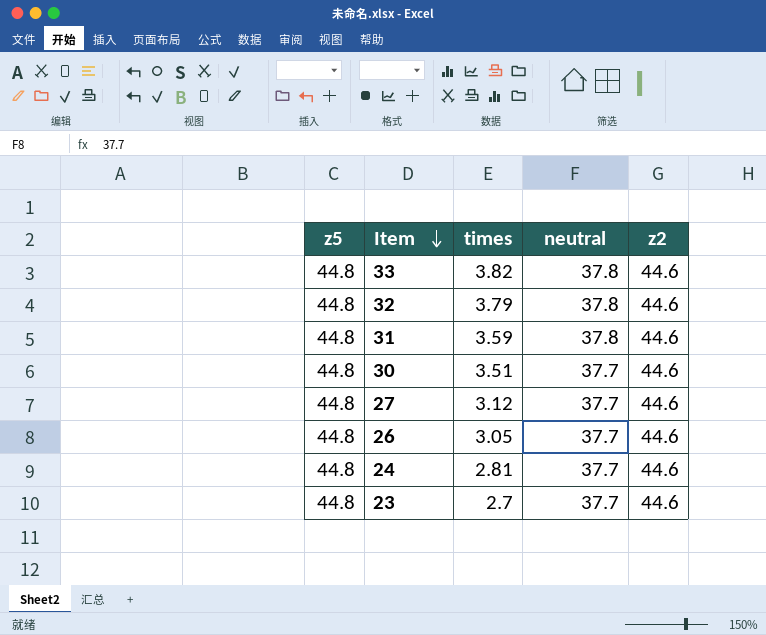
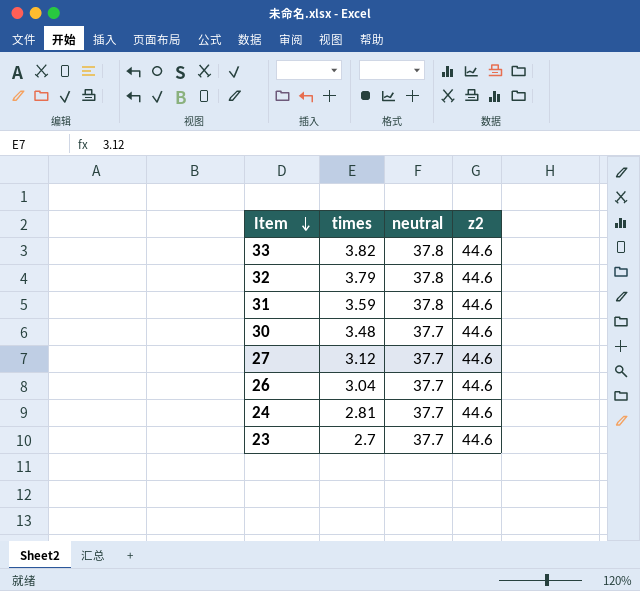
column z5 | position: 1 -> none
30 | times: 3.51 -> 3.48
26 | times: 3.05 -> 3.04

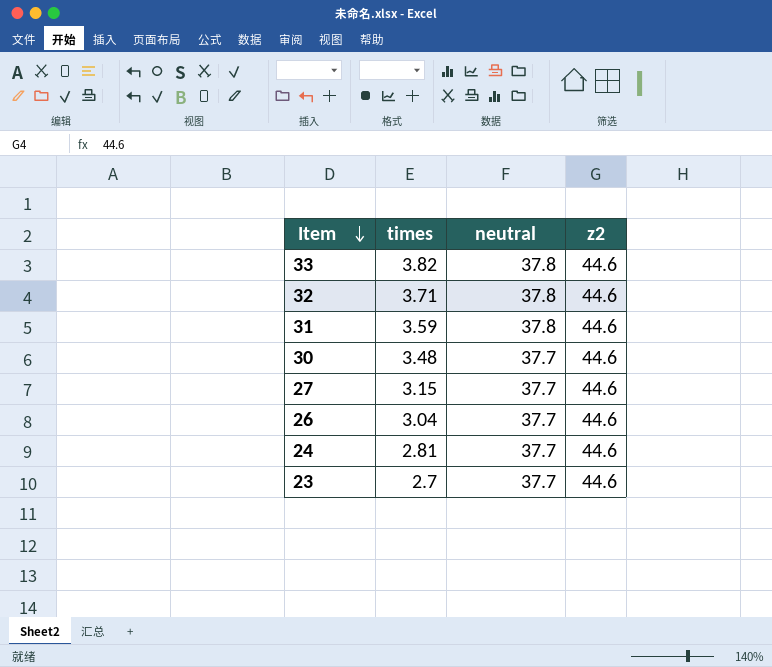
32 | times: 3.79 -> 3.71
27 | times: 3.12 -> 3.15

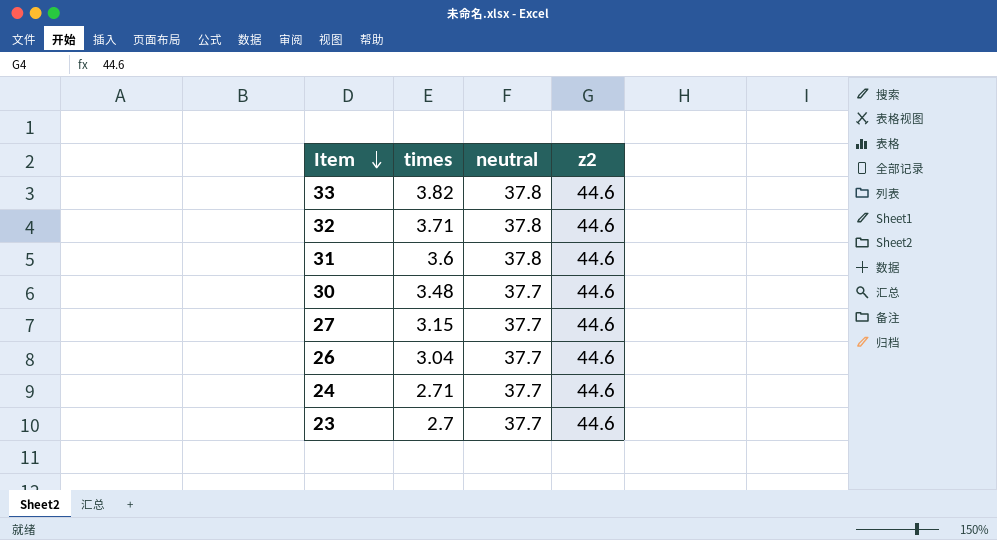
31 | times: 3.59 -> 3.6
24 | times: 2.81 -> 2.71

